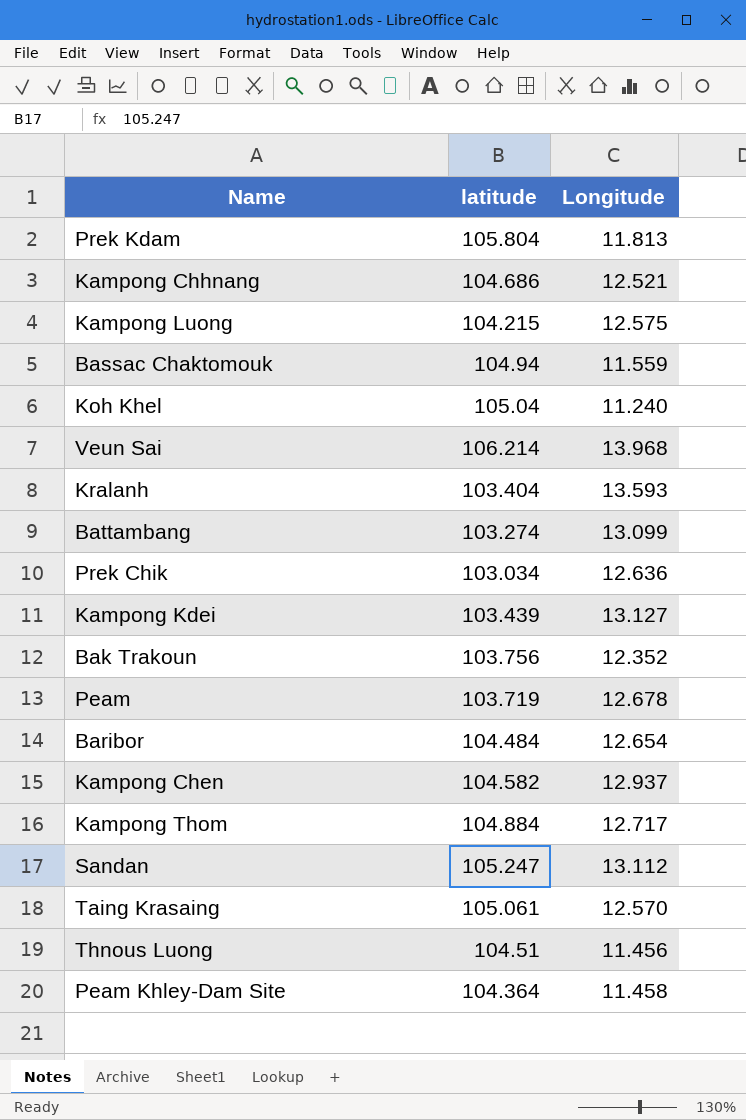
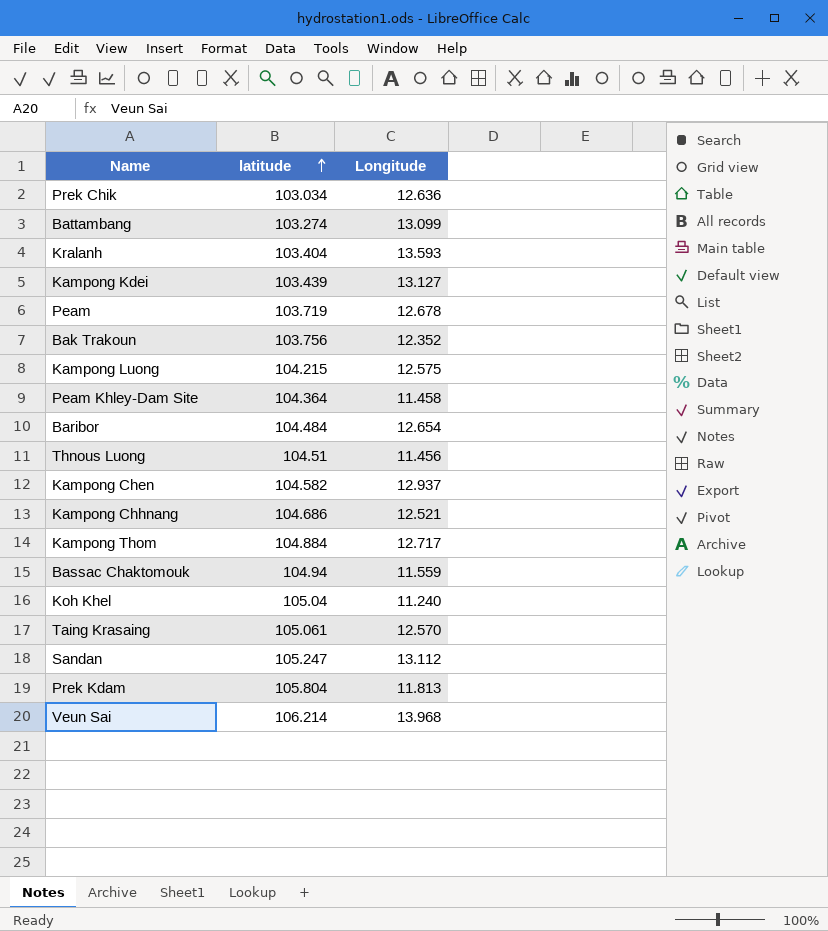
row order: none -> latitude ascending

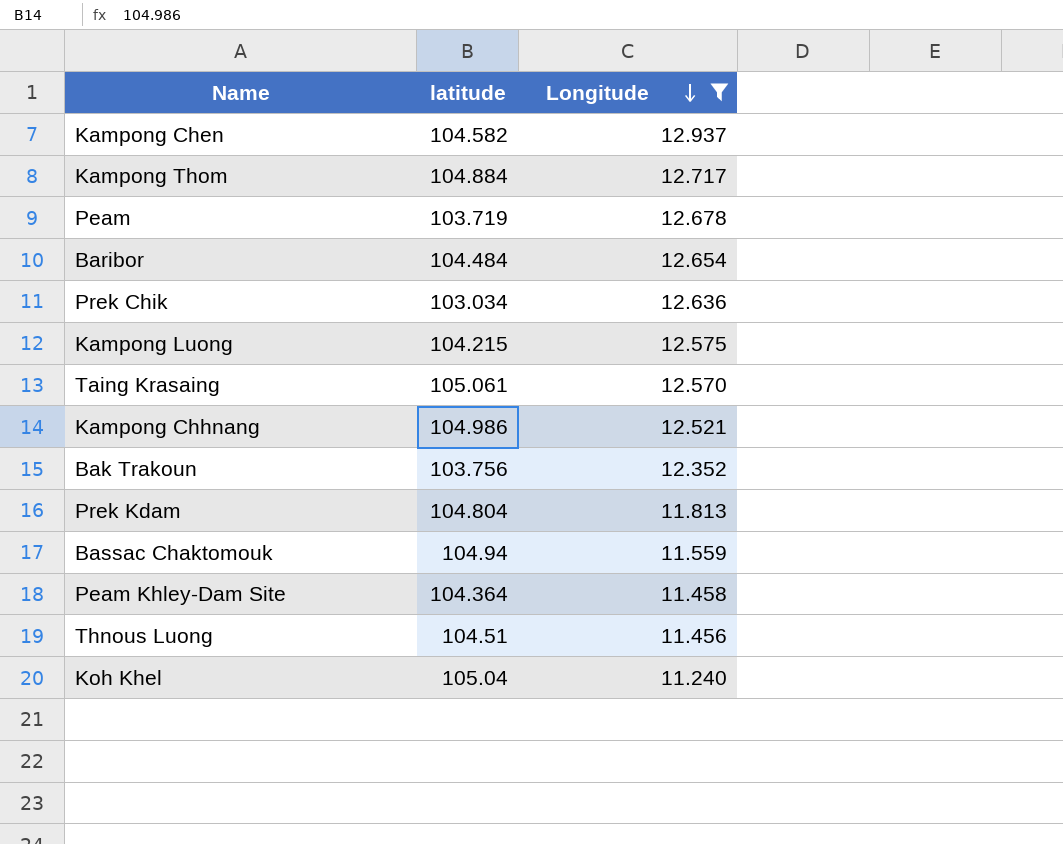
filter: none -> Longitude <= 12.937
row order: latitude ascending -> Longitude descending
Kampong Chhnang | latitude: 104.686 -> 104.986
Prek Kdam | latitude: 105.804 -> 104.804

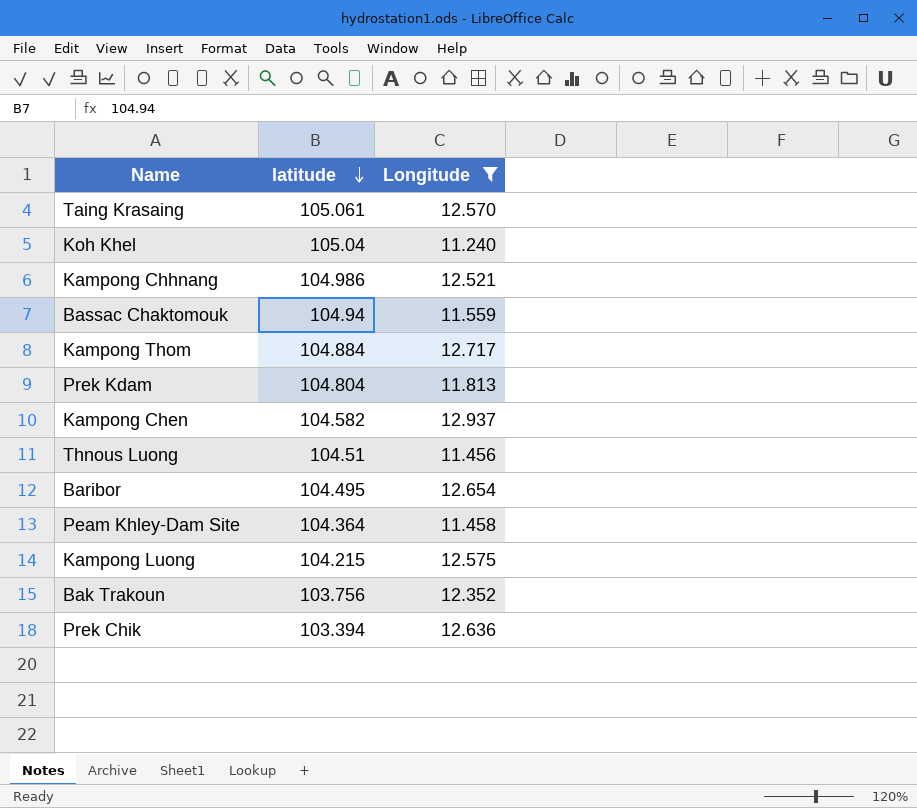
row order: Longitude descending -> latitude descending
row Peam: 103.719 | 12.678 -> none
Baribor | latitude: 104.484 -> 104.495
Prek Chik | latitude: 103.034 -> 103.394

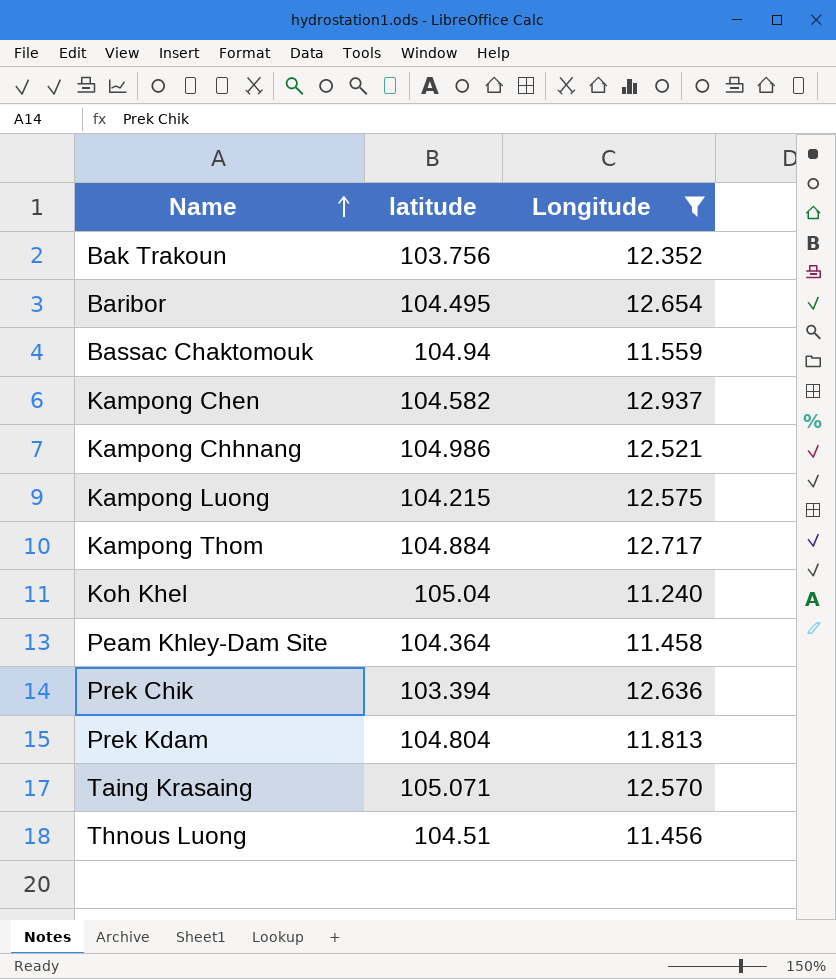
row order: latitude descending -> Name ascending
Taing Krasaing | latitude: 105.061 -> 105.071

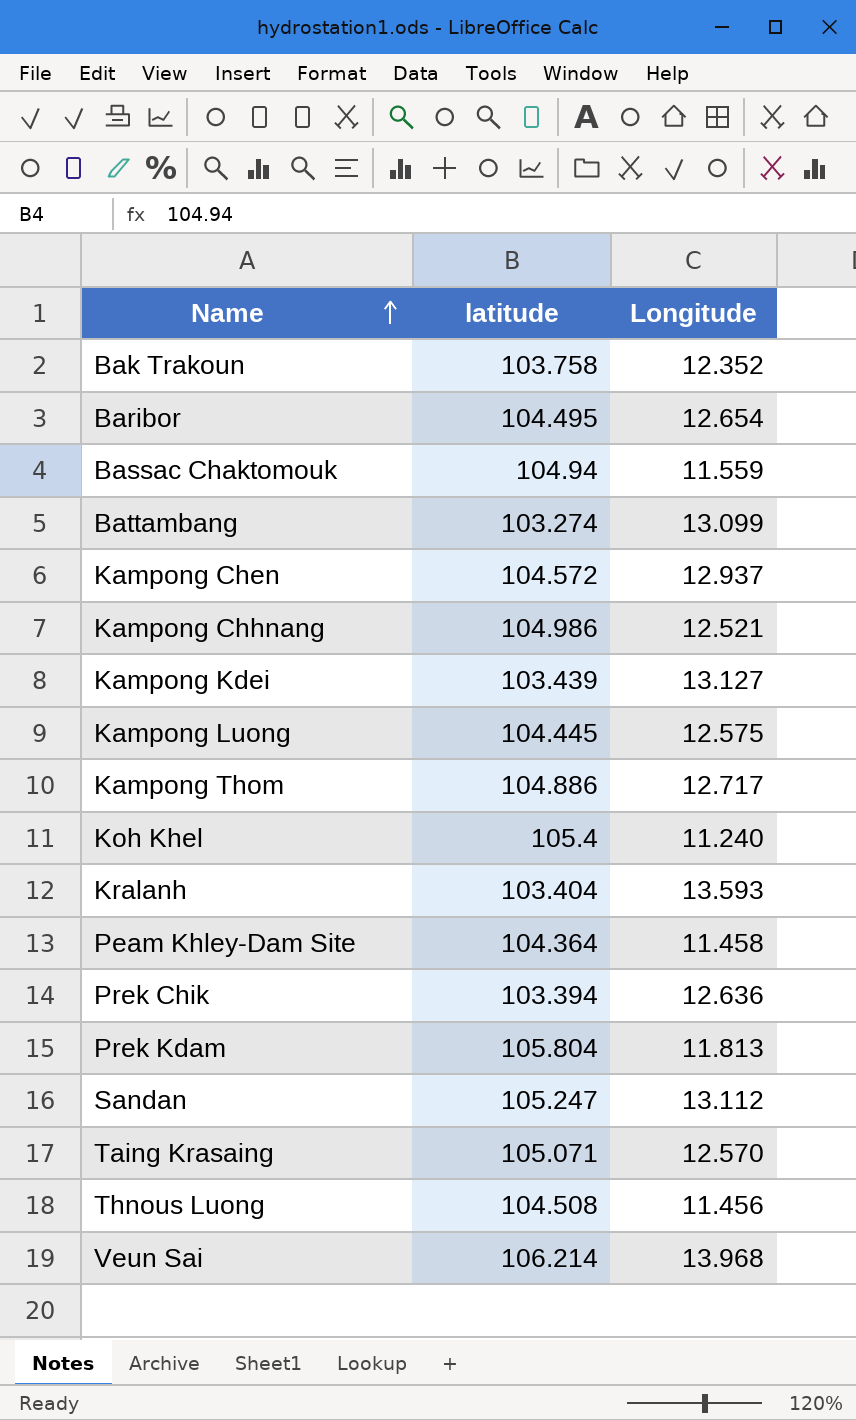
filter: Longitude <= 12.937 -> none
Bak Trakoun | latitude: 103.756 -> 103.758
Kampong Chen | latitude: 104.582 -> 104.572
Kampong Luong | latitude: 104.215 -> 104.445
Kampong Thom | latitude: 104.884 -> 104.886
Koh Khel | latitude: 105.04 -> 105.4
Prek Kdam | latitude: 104.804 -> 105.804
Thnous Luong | latitude: 104.51 -> 104.508

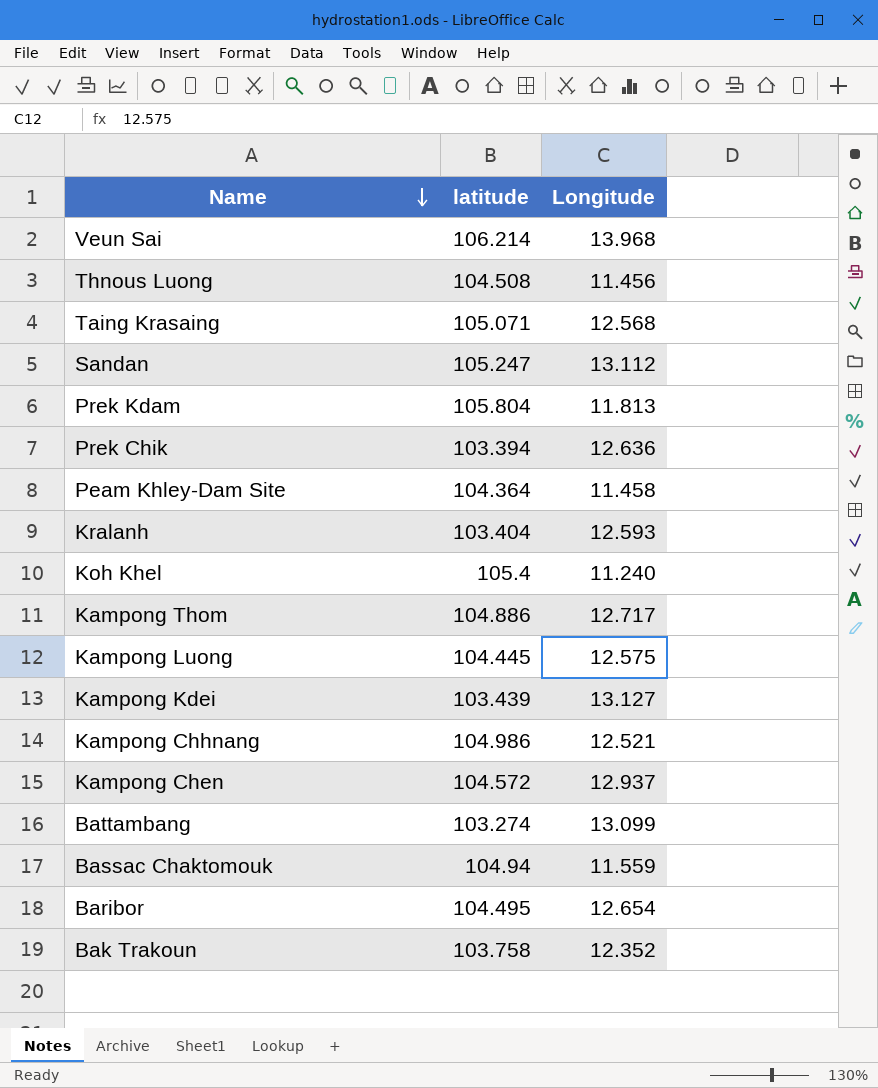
row order: Name ascending -> Name descending
Taing Krasaing | Longitude: 12.570 -> 12.568
Kralanh | Longitude: 13.593 -> 12.593

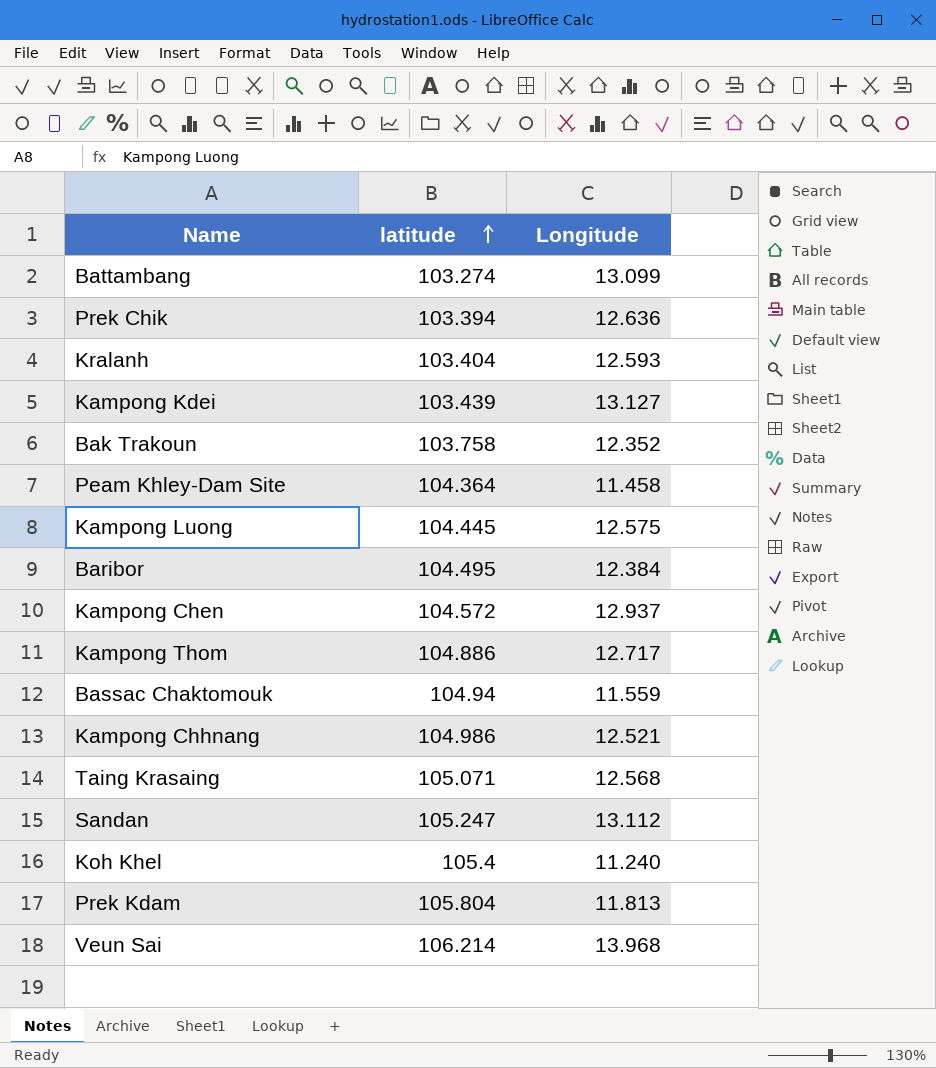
row order: Name descending -> latitude ascending
row Thnous Luong: 104.508 | 11.456 -> none
Baribor | Longitude: 12.654 -> 12.384

